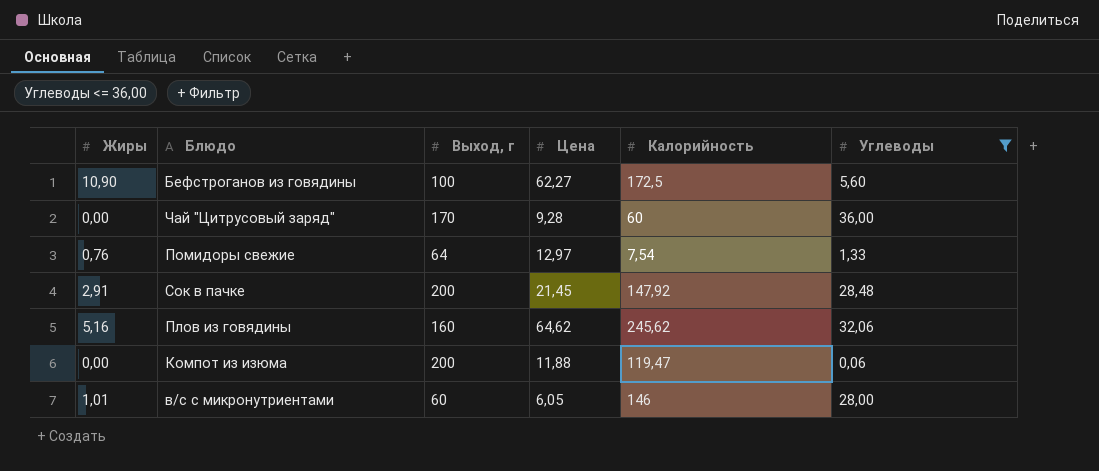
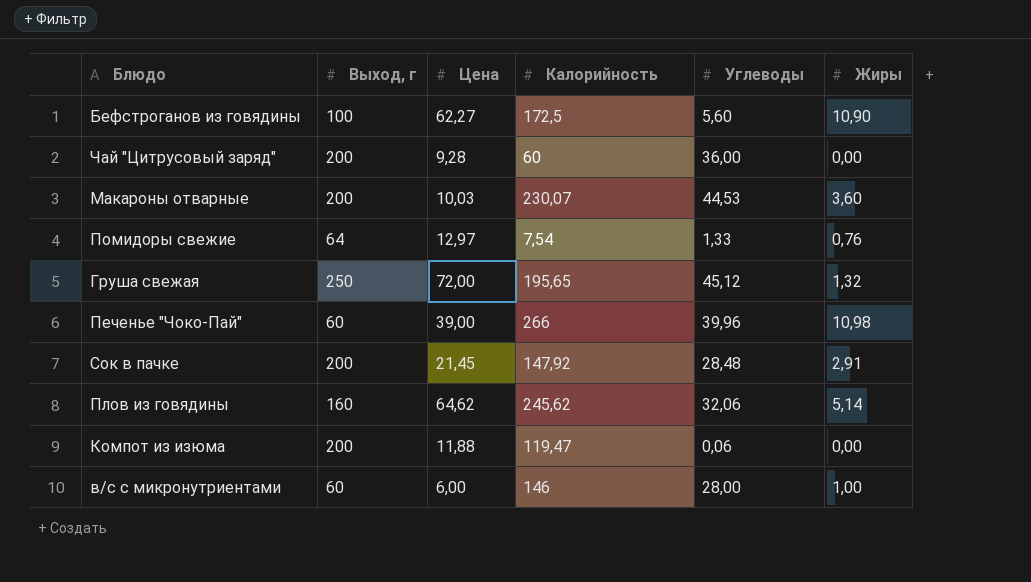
filter: Углеводы <= 36,00 -> none
column Жиры | position: 1 -> 6
Чай "Цитрусовый заряд" | Выход, г: 170 -> 200
Плов из говядины | Жиры: 5,16 -> 5,14
в/с с микронутриентами | Цена: 6,05 -> 6,00
в/с с микронутриентами | Жиры: 1,01 -> 1,00

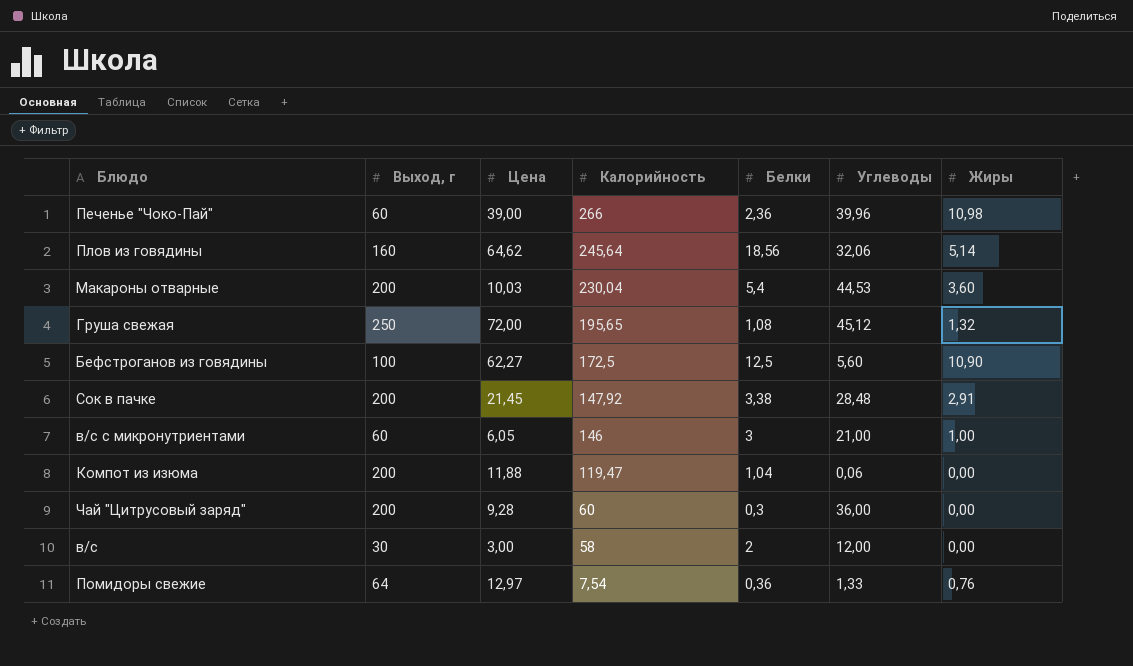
row order: none -> Калорийность descending
column Белки | position: none -> 5
Плов из говядины | Калорийность: 245,62 -> 245,64
Макароны отварные | Калорийность: 230,07 -> 230,04
в/с с микронутриентами | Цена: 6,00 -> 6,05
в/с с микронутриентами | Углеводы: 28,00 -> 21,00
row в/с: none -> 30 | 3,00 | 58 | 2 | 12,00 | 0,00

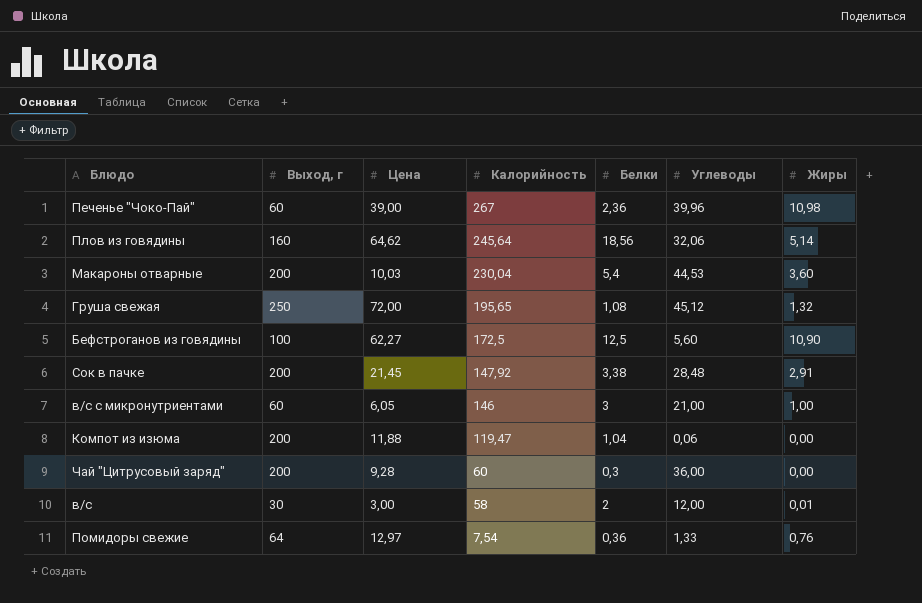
Печенье "Чоко-Пай" | Калорийность: 266 -> 267
в/с | Жиры: 0,00 -> 0,01

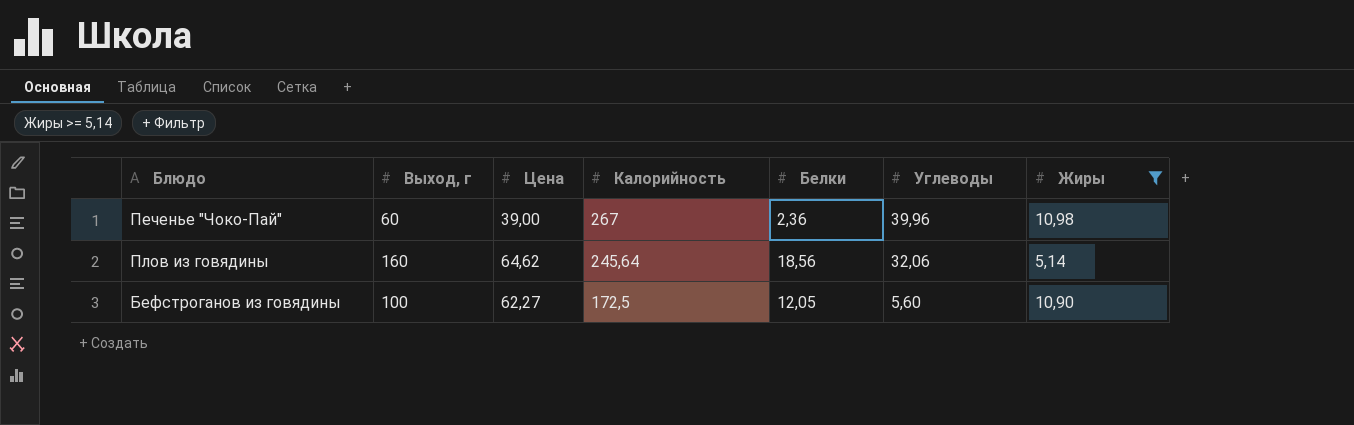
filter: none -> Жиры >= 5,14
Бефстроганов из говядины | Белки: 12,5 -> 12,05

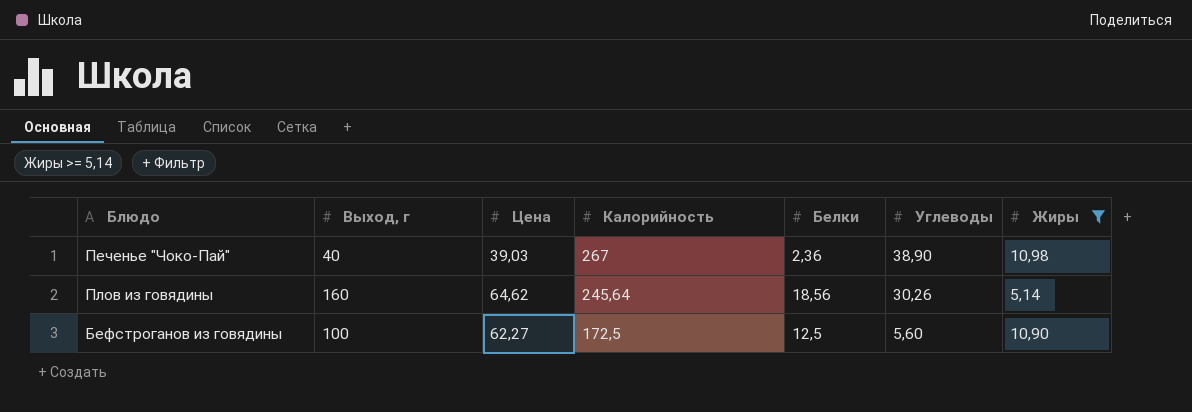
Печенье "Чоко-Пай" | Выход, г: 60 -> 40
Печенье "Чоко-Пай" | Цена: 39,00 -> 39,03
Печенье "Чоко-Пай" | Углеводы: 39,96 -> 38,90
Плов из говядины | Углеводы: 32,06 -> 30,26
Бефстроганов из говядины | Белки: 12,05 -> 12,5

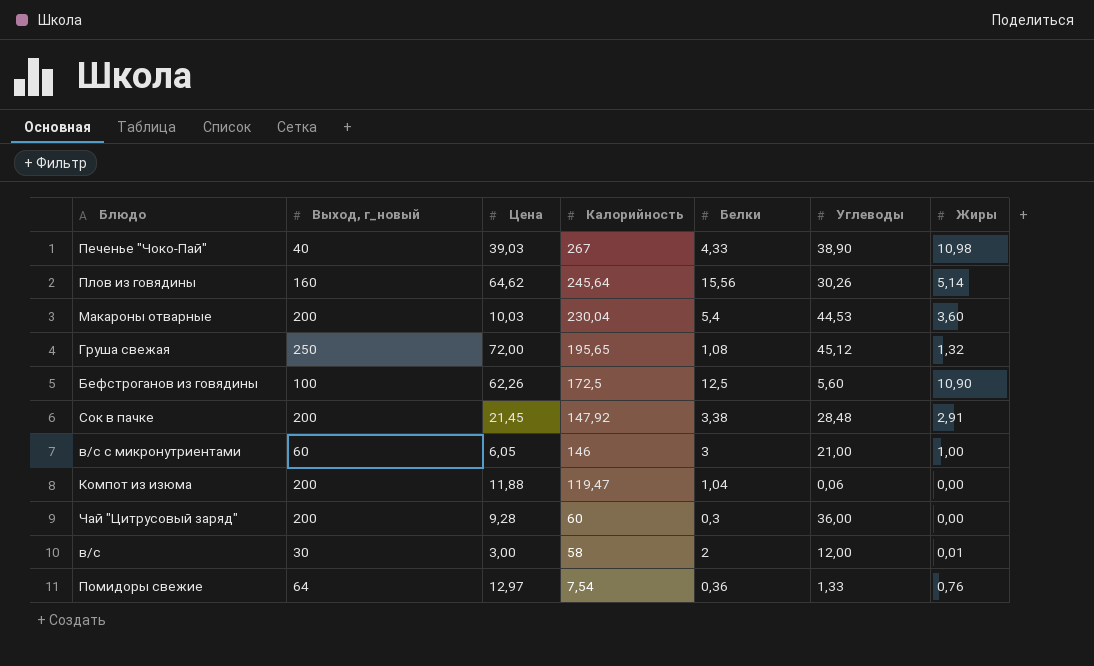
filter: Жиры >= 5,14 -> none
column name: Выход, г -> Выход, г_новый
Печенье "Чоко-Пай" | Белки: 2,36 -> 4,33
Плов из говядины | Белки: 18,56 -> 15,56
Бефстроганов из говядины | Цена: 62,27 -> 62,26

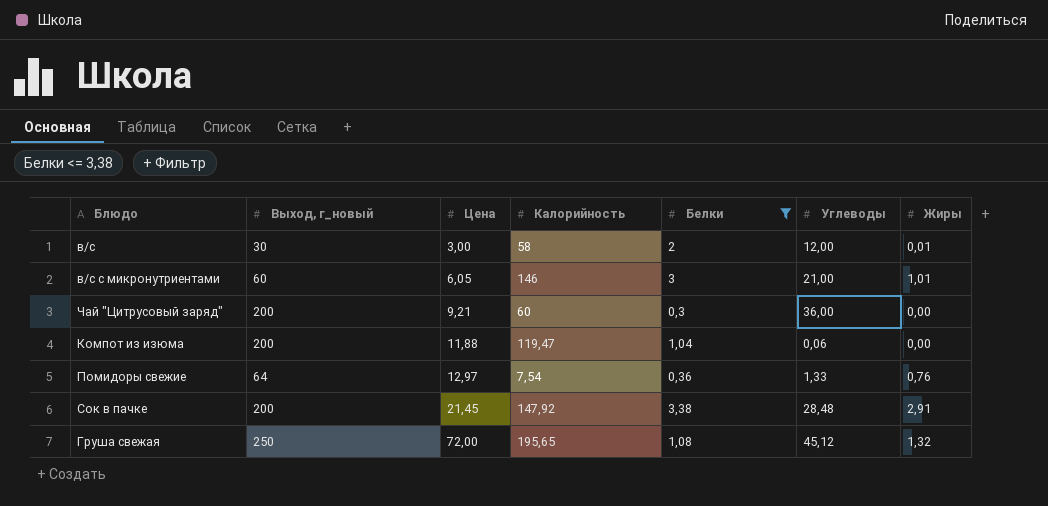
filter: none -> Белки <= 3,38
row order: Калорийность descending -> Цена ascending
в/с с микронутриентами | Жиры: 1,00 -> 1,01
Чай "Цитрусовый заряд" | Цена: 9,28 -> 9,21

